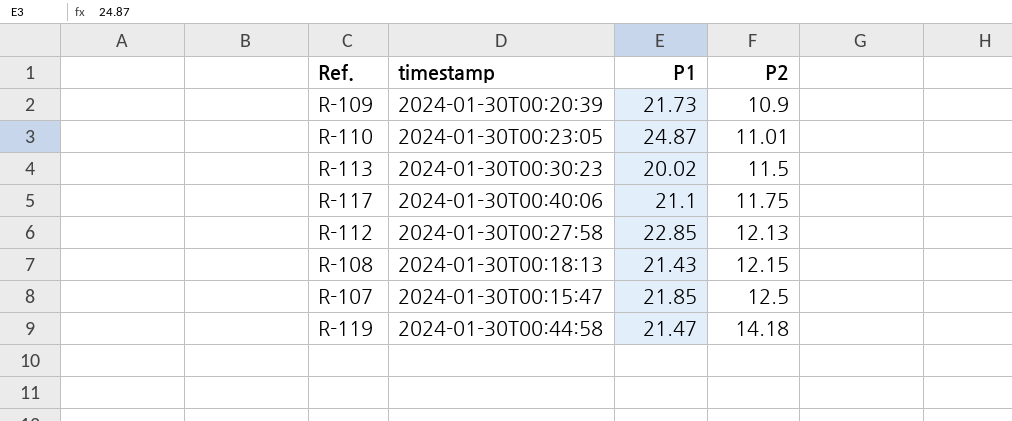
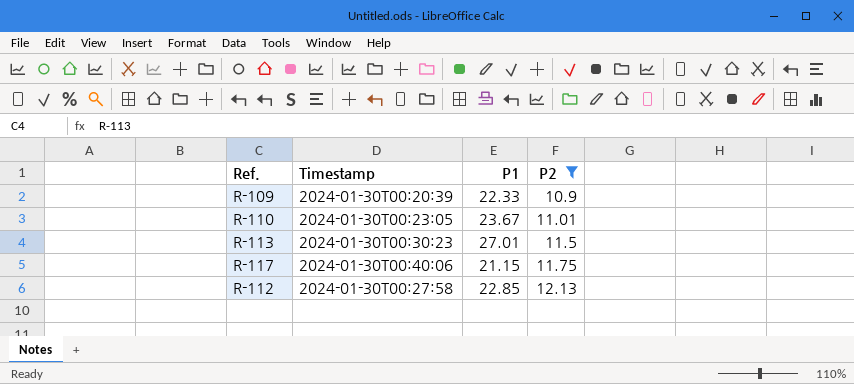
filter: none -> P2 <= 12.13
column name: timestamp -> Timestamp
R-109 | P1: 21.73 -> 22.33
R-110 | P1: 24.87 -> 23.67
R-113 | P1: 20.02 -> 27.01
R-117 | P1: 21.1 -> 21.15

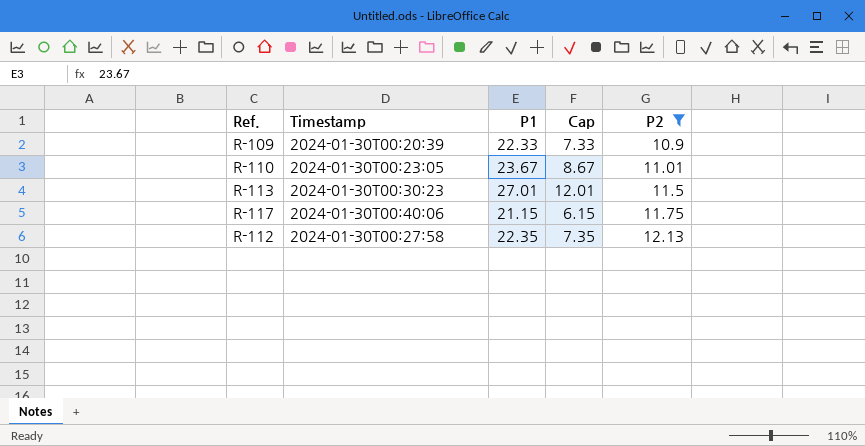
column Cap | formula: none -> [P1] - 15
R-112 | P1: 22.85 -> 22.35

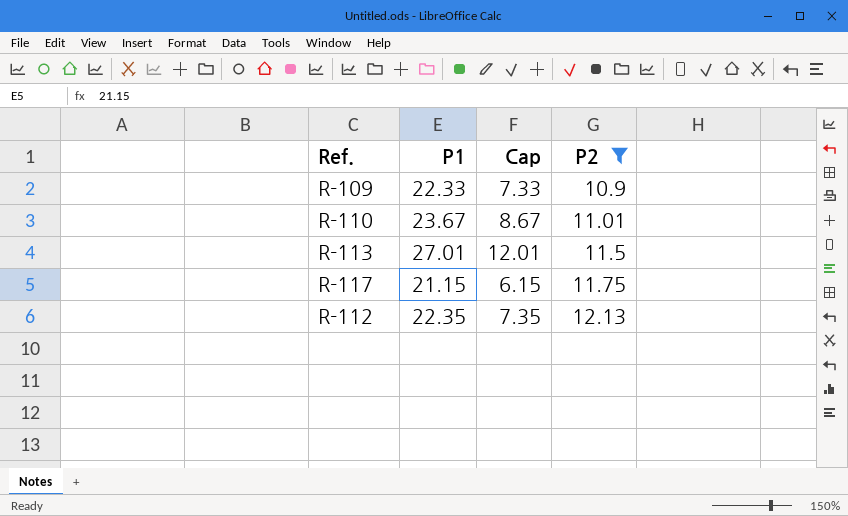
column Timestamp | position: 2 -> none

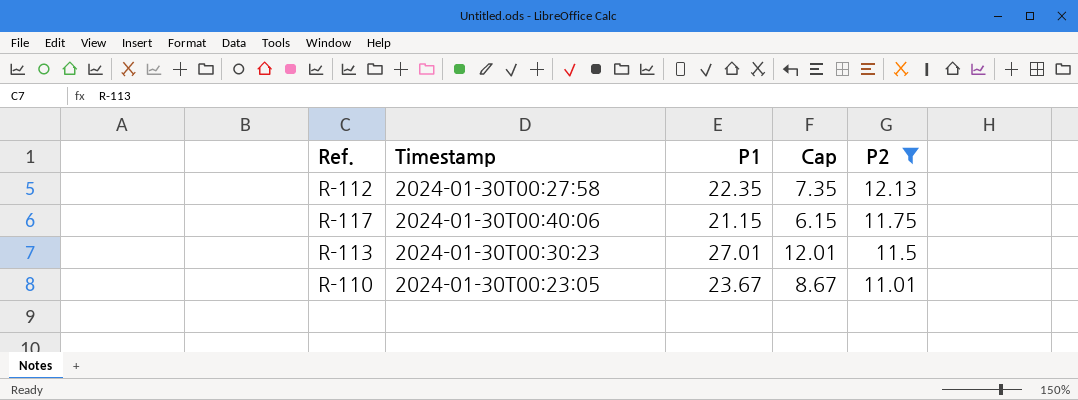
row order: P2 ascending -> P2 descending
column Timestamp | position: none -> 2
row R-109: 22.33 | 7.33 | 10.9 -> none

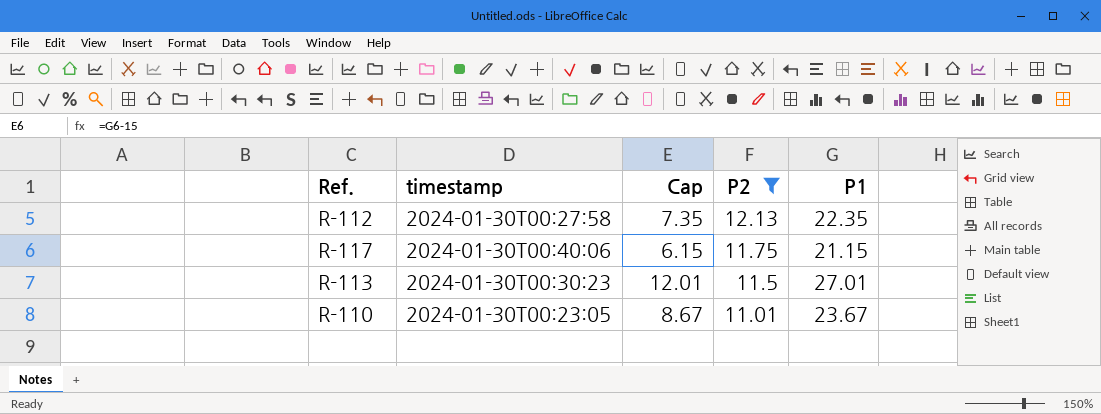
column name: Timestamp -> timestamp
column P1 | position: 3 -> 5

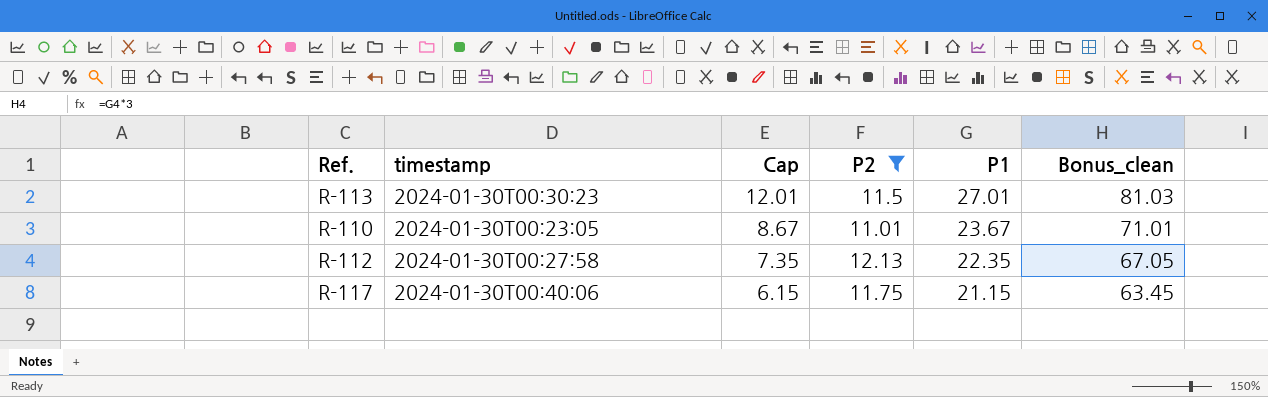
row order: P2 descending -> Cap descending
column Bonus_clean | formula: none -> [P1] * 3

